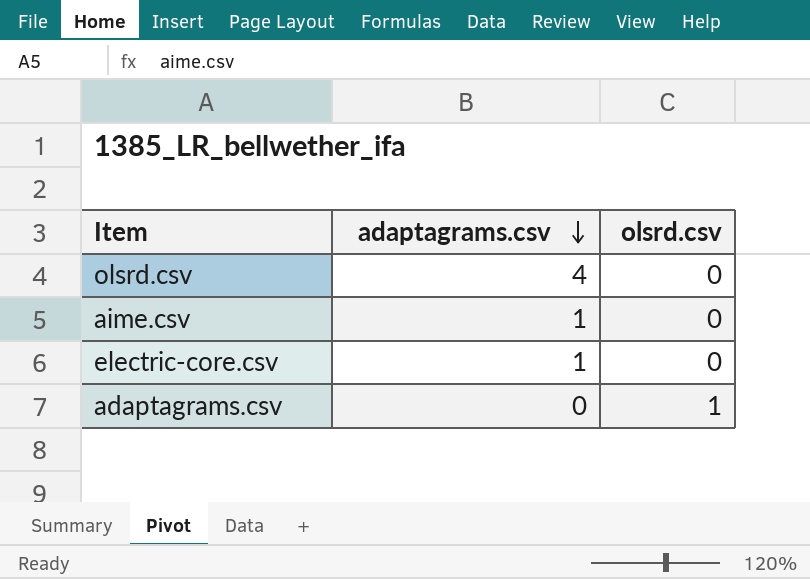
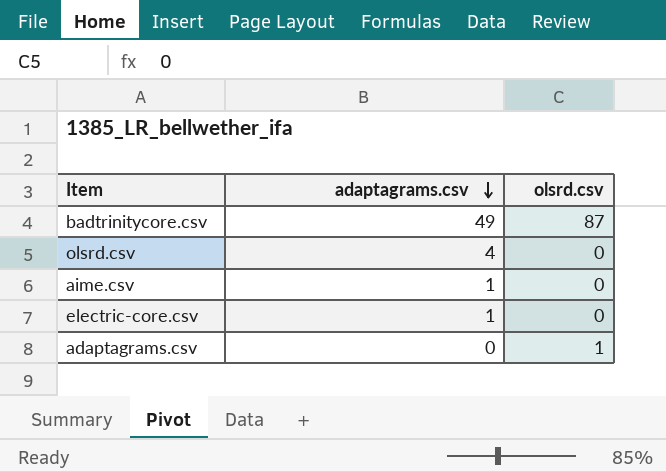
row badtrinitycore.csv: none -> 49 | 87

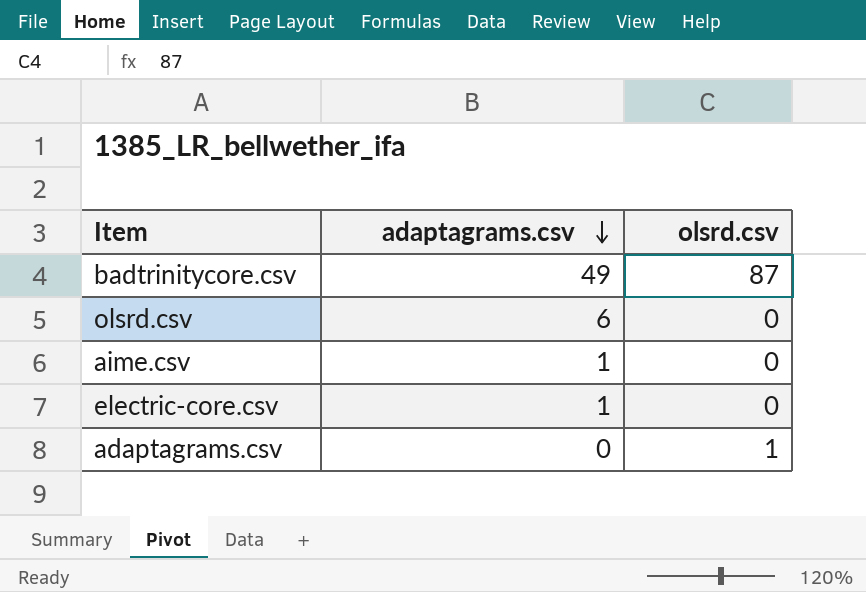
olsrd.csv | adaptagrams.csv: 4 -> 6

